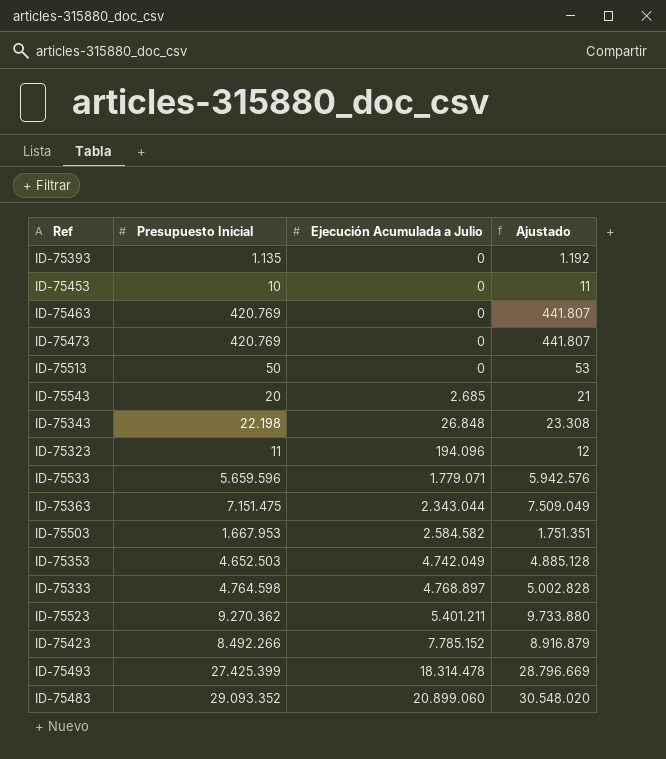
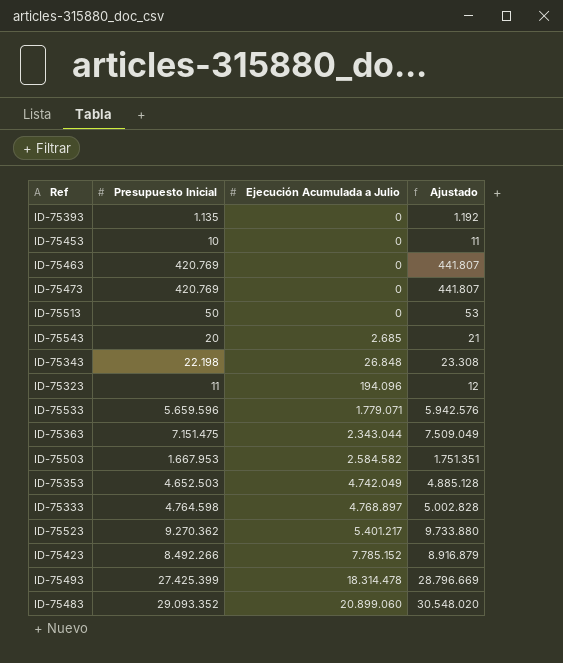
ID-75523 | Ejecución Acumulada a Julio: 5.401.211 -> 5.401.217

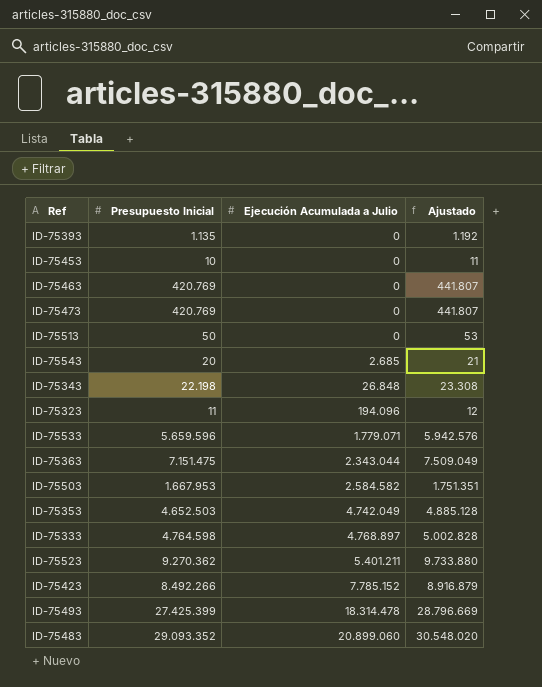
ID-75523 | Ejecución Acumulada a Julio: 5.401.217 -> 5.401.211

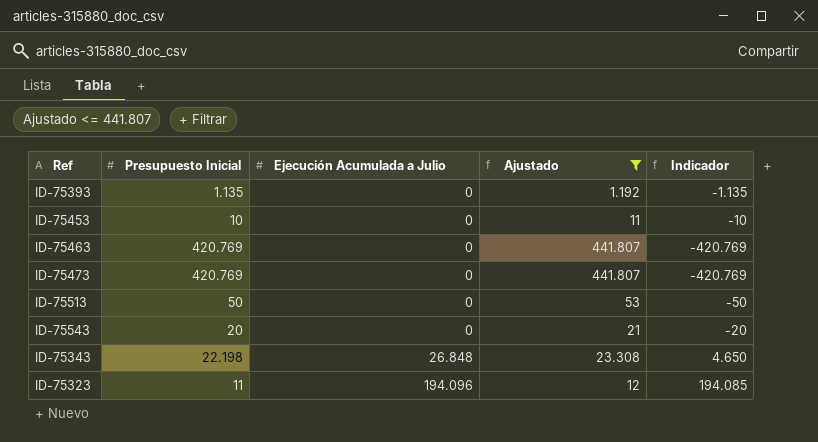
filter: none -> Ajustado <= 441.807
column Indicador | formula: none -> [Ejecución Acumulada a Julio] - [Presupuesto Inicial]
ID-75543 | Ejecución Acumulada a Julio: 2.685 -> 0

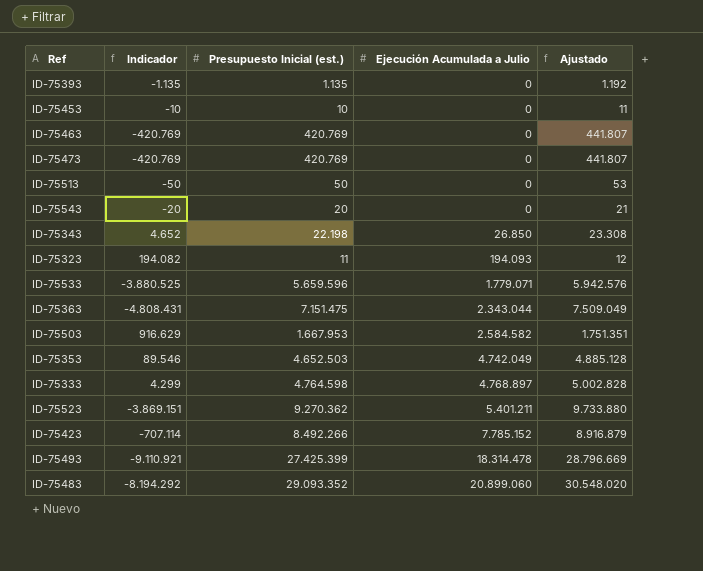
filter: Ajustado <= 441.807 -> none
column Indicador | position: 5 -> 2
column name: Presupuesto Inicial -> Presupuesto Inicial (est.)
ID-75343 | Indicador: 4.650 -> 4.652
ID-75343 | Ejecución Acumulada a Julio: 26.848 -> 26.850
ID-75323 | Indicador: 194.085 -> 194.082
ID-75323 | Ejecución Acumulada a Julio: 194.096 -> 194.093

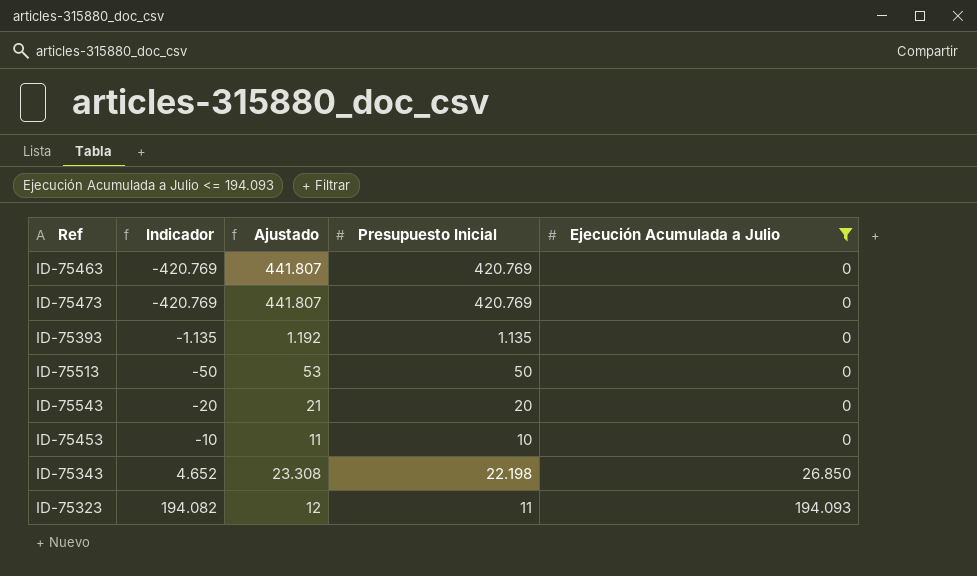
filter: none -> Ejecución Acumulada a Julio <= 194.093
row order: Ejecución Acumulada a Julio ascending -> Indicador ascending
column Ajustado | position: 5 -> 3
column name: Presupuesto Inicial (est.) -> Presupuesto Inicial

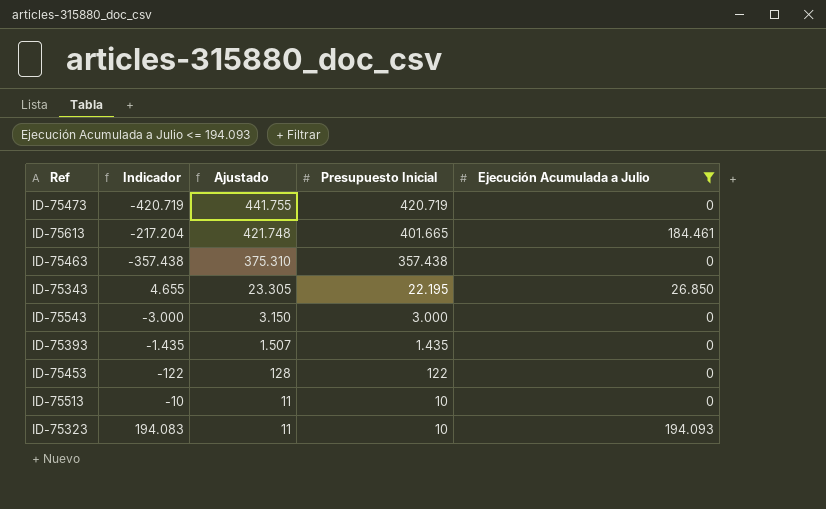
row order: Indicador ascending -> Ajustado descending
ID-75473 | Indicador: -420.769 -> -420.719
ID-75473 | Ajustado: 441.807 -> 441.755
ID-75473 | Presupuesto Inicial: 420.769 -> 420.719
row ID-75613: none -> -217.204 | 421.748 | 401.665 | 184.461
ID-75463 | Indicador: -420.769 -> -357.438
ID-75463 | Ajustado: 441.807 -> 375.310
ID-75463 | Presupuesto Inicial: 420.769 -> 357.438
ID-75343 | Indicador: 4.652 -> 4.655
ID-75343 | Ajustado: 23.308 -> 23.305
ID-75343 | Presupuesto Inicial: 22.198 -> 22.195
ID-75543 | Indicador: -20 -> -3.000
ID-75543 | Ajustado: 21 -> 3.150
ID-75543 | Presupuesto Inicial: 20 -> 3.000
ID-75393 | Indicador: -1.135 -> -1.435
ID-75393 | Ajustado: 1.192 -> 1.507
ID-75393 | Presupuesto Inicial: 1.135 -> 1.435
ID-75453 | Indicador: -10 -> -122
ID-75453 | Ajustado: 11 -> 128
ID-75453 | Presupuesto Inicial: 10 -> 122
ID-75513 | Indicador: -50 -> -10
ID-75513 | Ajustado: 53 -> 11
ID-75513 | Presupuesto Inicial: 50 -> 10
ID-75323 | Indicador: 194.082 -> 194.083
ID-75323 | Ajustado: 12 -> 11
ID-75323 | Presupuesto Inicial: 11 -> 10

